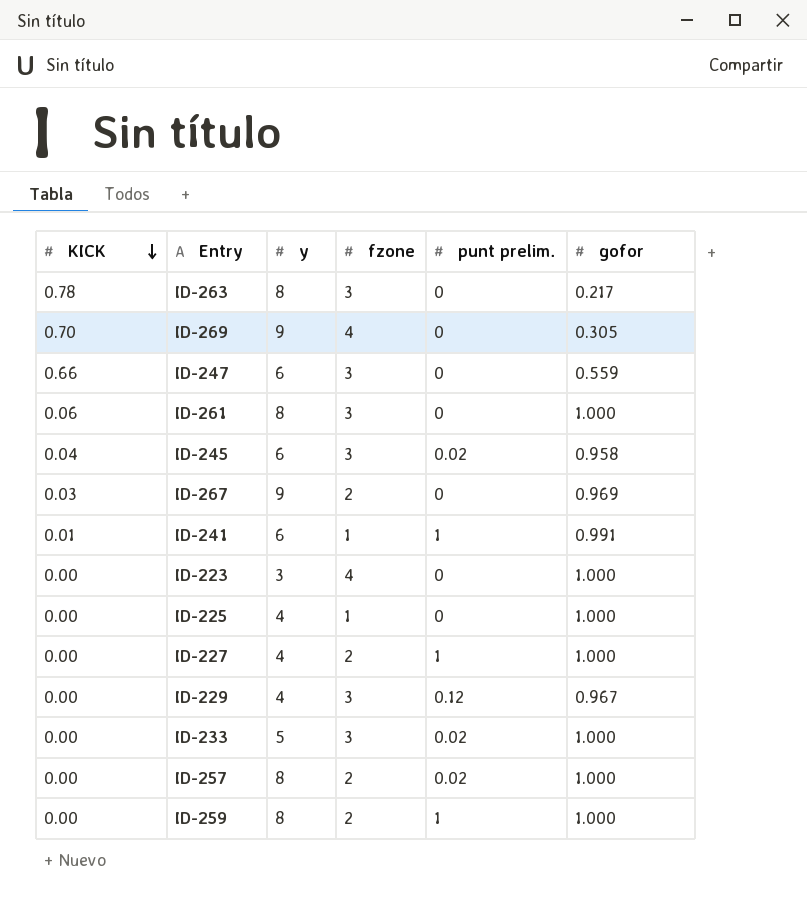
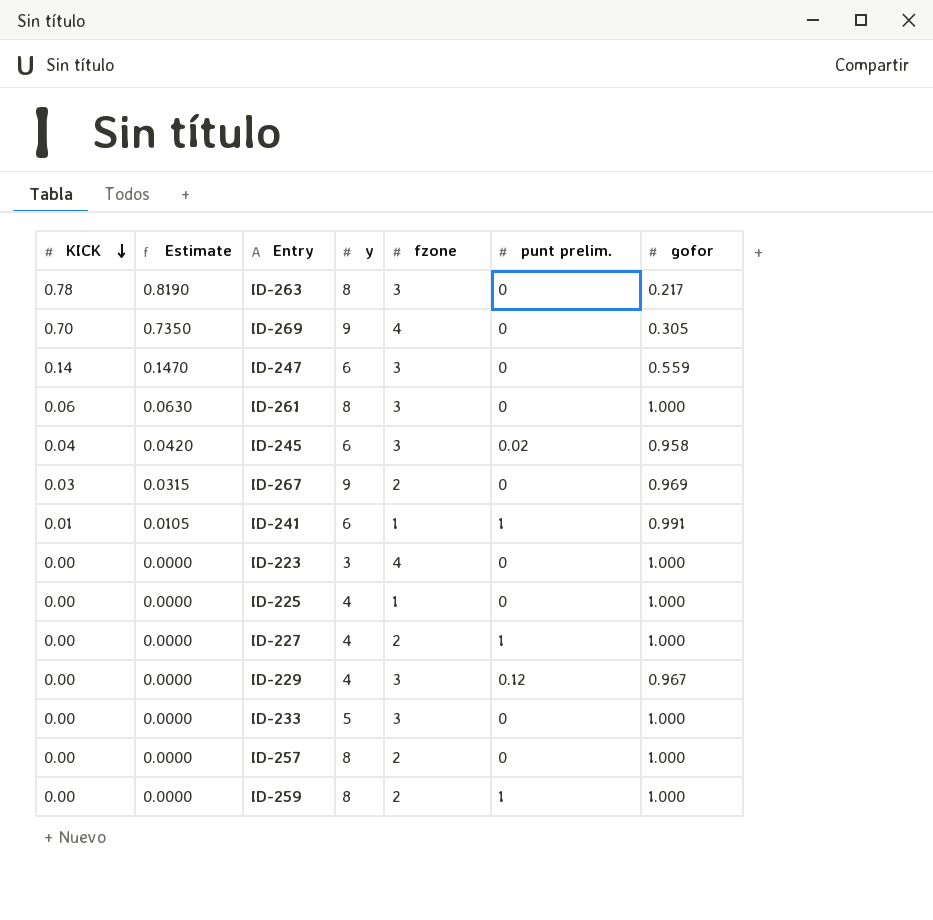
column Estimate | formula: none -> [KICK] * 1.05
ID-247 | KICK: 0.66 -> 0.14
ID-233 | punt prelim.: 0.02 -> 0
ID-257 | punt prelim.: 0.02 -> 0

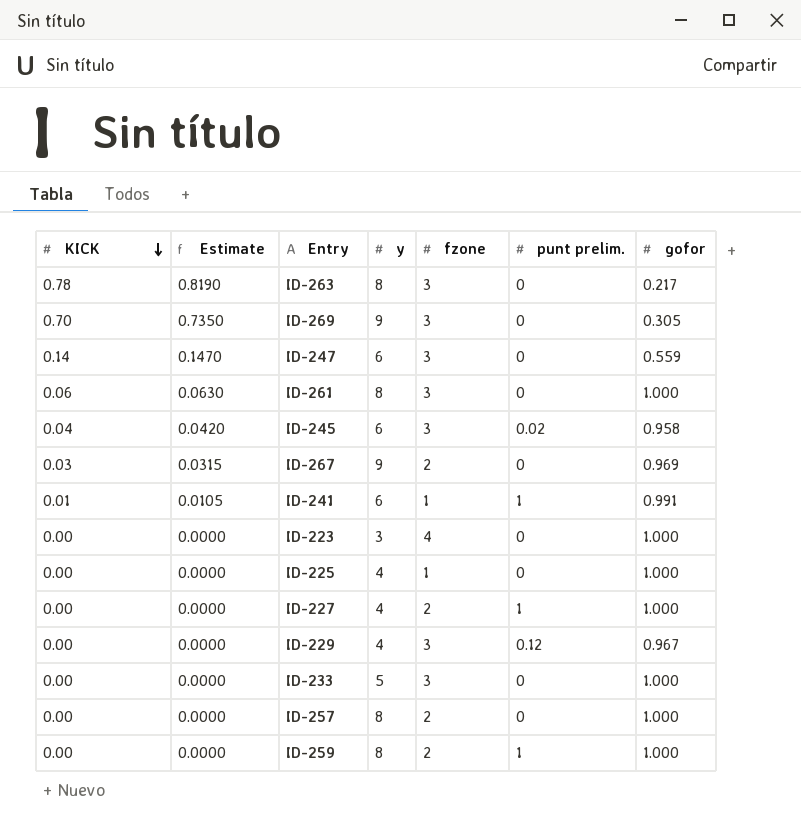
ID-269 | fzone: 4 -> 3

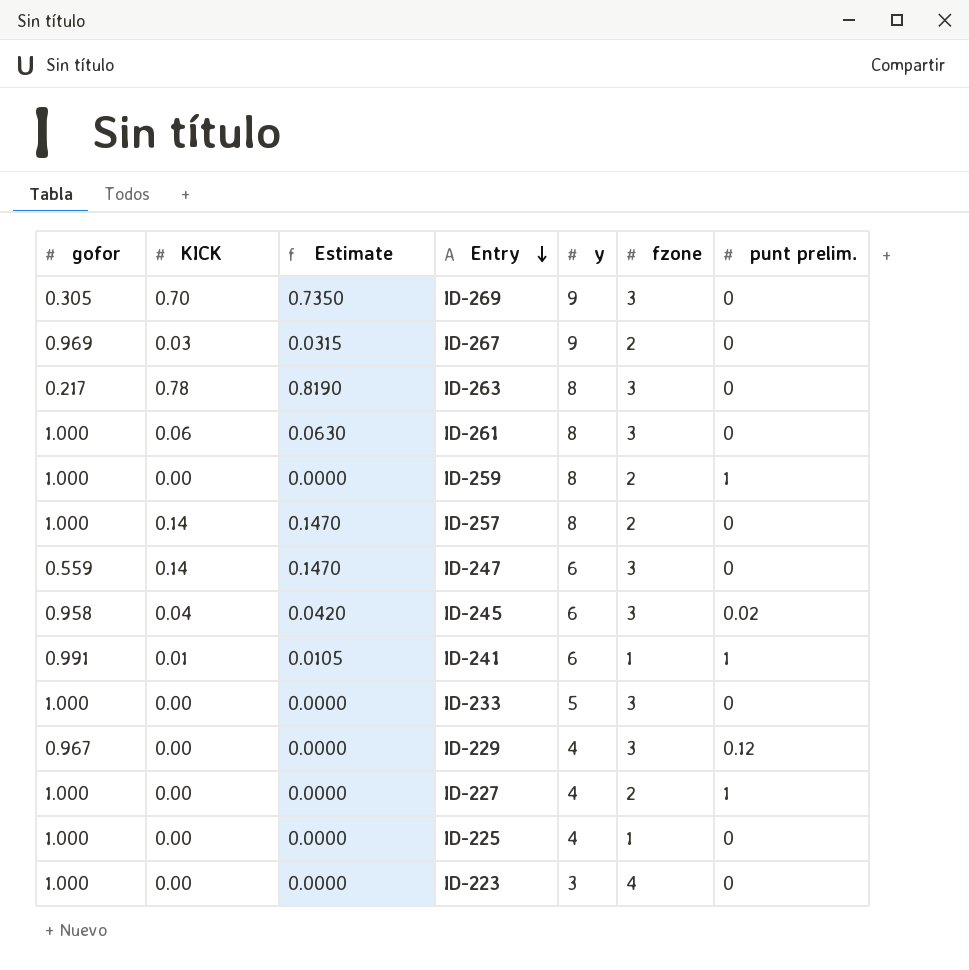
row order: KICK descending -> Entry descending
column gofor | position: 7 -> 1
ID-257 | KICK: 0.00 -> 0.14
ID-257 | Estimate: 0.0000 -> 0.1470

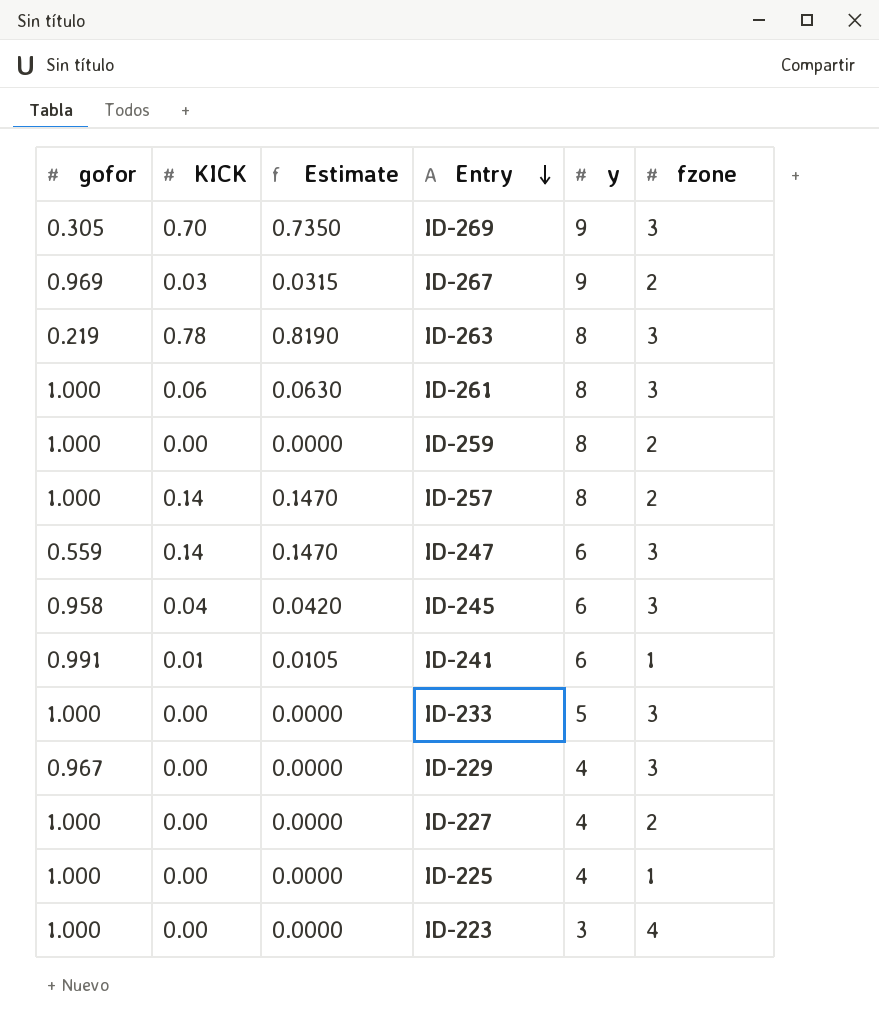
column punt prelim. | position: 7 -> none
ID-263 | gofor: 0.217 -> 0.219

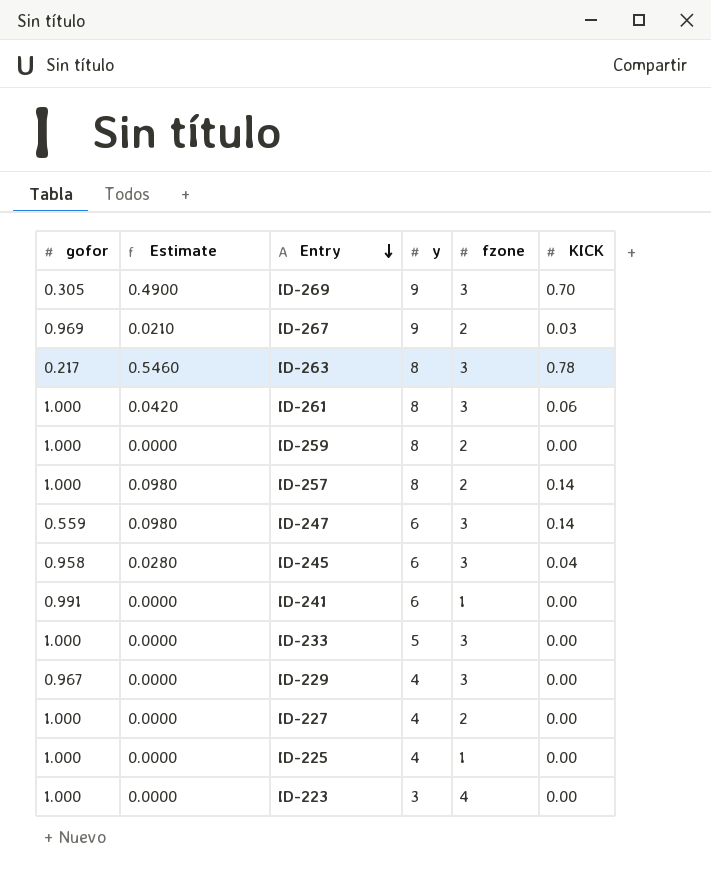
column Estimate | formula: [KICK] * 1.05 -> [KICK] * 0.7
column KICK | position: 2 -> 6
ID-263 | gofor: 0.219 -> 0.217
ID-241 | KICK: 0.01 -> 0.00

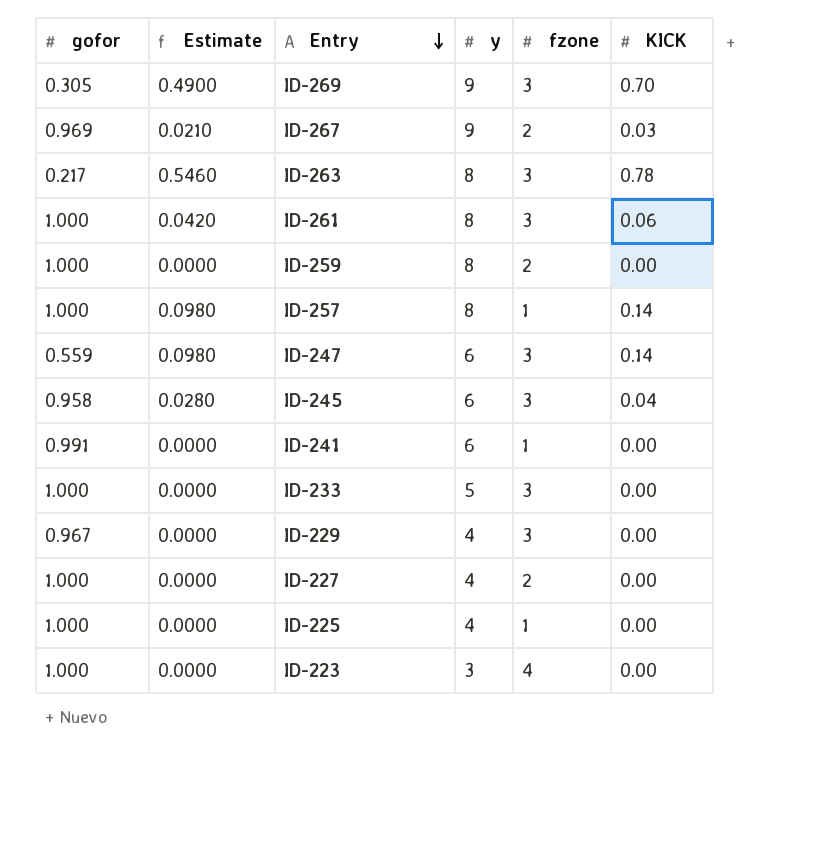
ID-257 | fzone: 2 -> 1

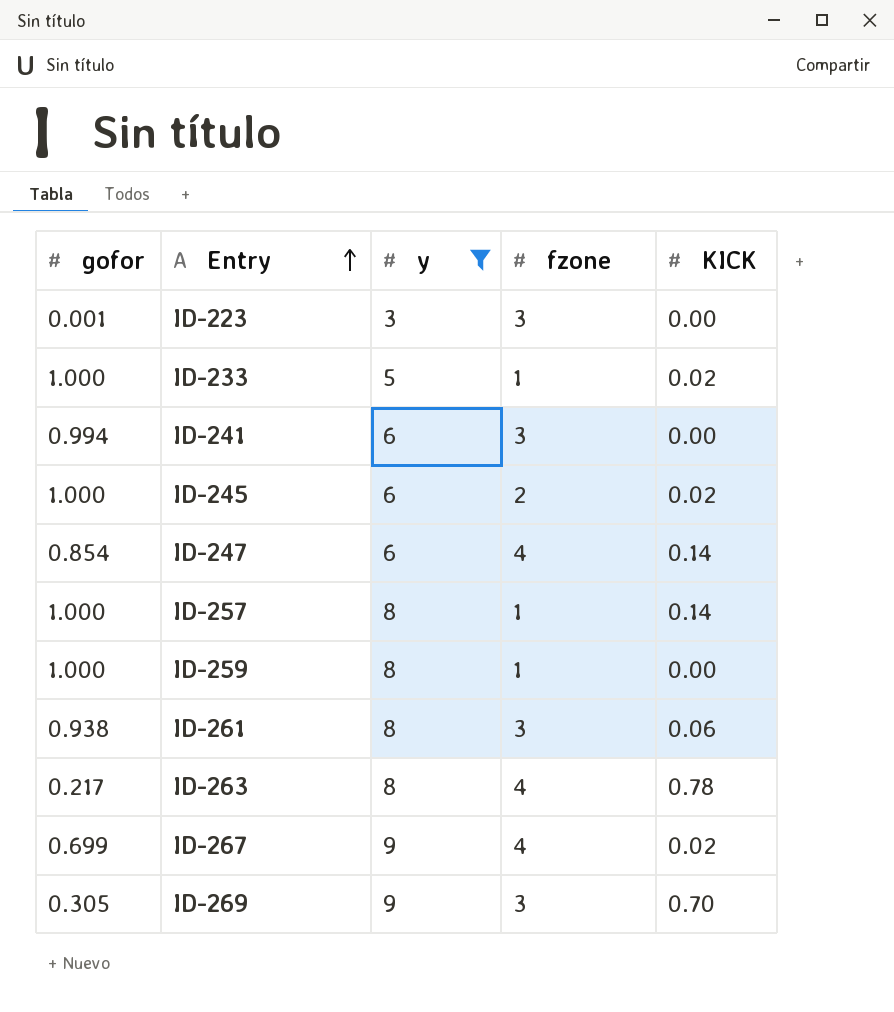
filter: none -> y != 4
row order: Entry descending -> Entry ascending
column Estimate | formula: [KICK] * 0.7 -> none
ID-223 | gofor: 1.000 -> 0.001
ID-223 | fzone: 4 -> 3
ID-233 | fzone: 3 -> 1
ID-233 | KICK: 0.00 -> 0.02
ID-241 | gofor: 0.991 -> 0.994
ID-241 | fzone: 1 -> 3
ID-245 | gofor: 0.958 -> 1.000
ID-245 | fzone: 3 -> 2
ID-245 | KICK: 0.04 -> 0.02
ID-247 | gofor: 0.559 -> 0.854
ID-247 | fzone: 3 -> 4
ID-259 | fzone: 2 -> 1
ID-261 | gofor: 1.000 -> 0.938
ID-263 | fzone: 3 -> 4
ID-267 | gofor: 0.969 -> 0.699
ID-267 | fzone: 2 -> 4
ID-267 | KICK: 0.03 -> 0.02

